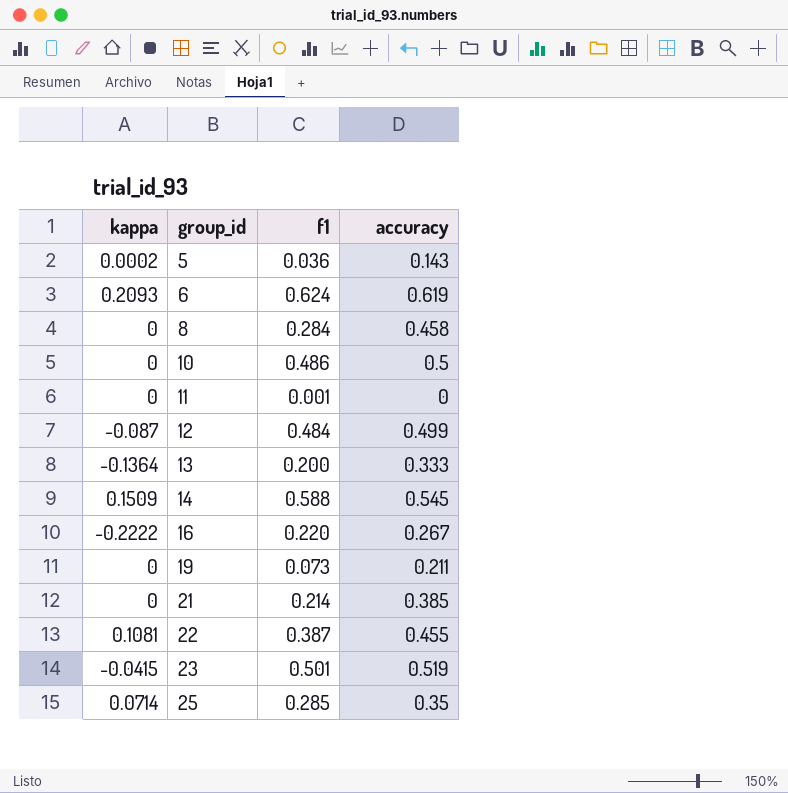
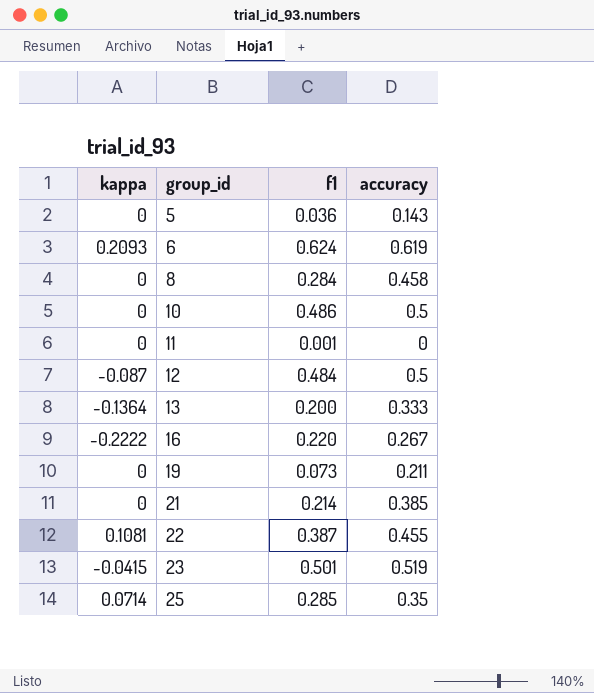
row 14: 0.1509 | 0.588 | 0.545 -> none
5 | kappa: 0.0002 -> 0
12 | accuracy: 0.499 -> 0.5

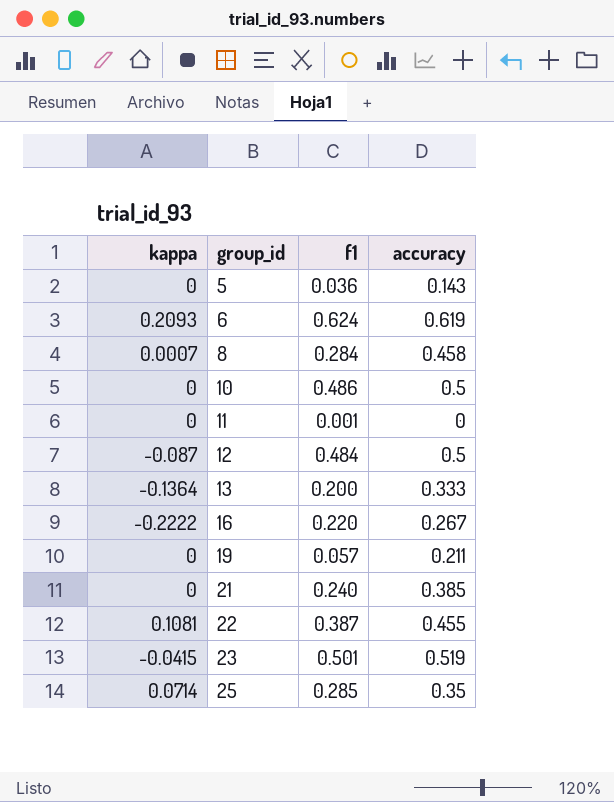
8 | kappa: 0 -> 0.0007
19 | f1: 0.073 -> 0.057
21 | f1: 0.214 -> 0.240

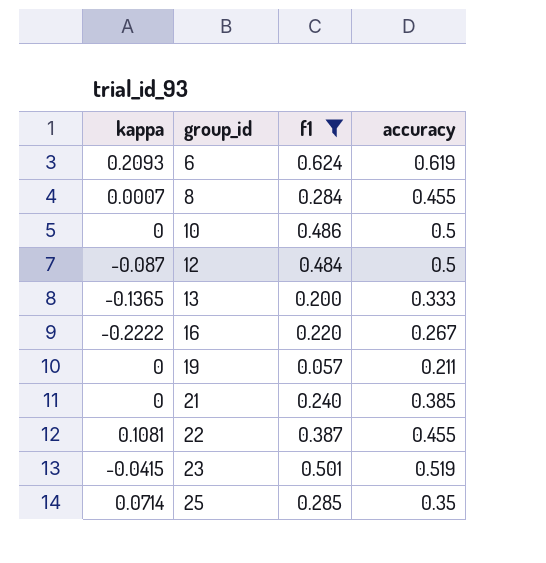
filter: none -> f1 >= 0.057
8 | accuracy: 0.458 -> 0.455
13 | kappa: -0.1364 -> -0.1365

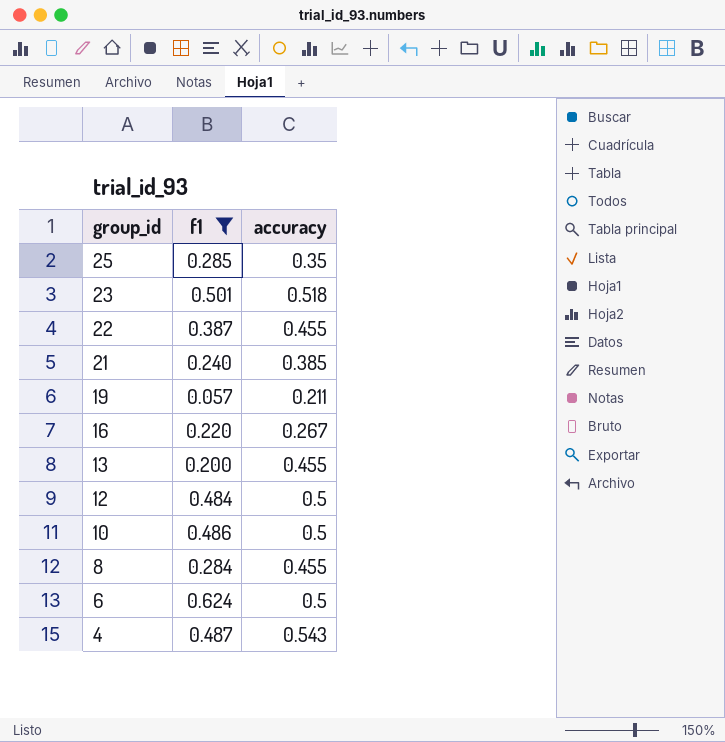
row order: group_id ascending -> group_id descending
column kappa | position: 1 -> none
23 | accuracy: 0.519 -> 0.518
13 | accuracy: 0.333 -> 0.455
6 | accuracy: 0.619 -> 0.5
row 4: none -> 0.487 | 0.543

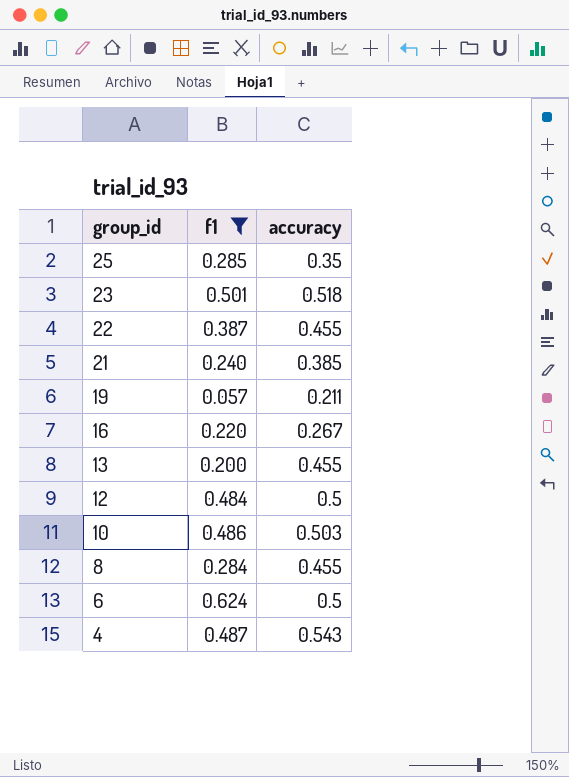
10 | accuracy: 0.5 -> 0.503

